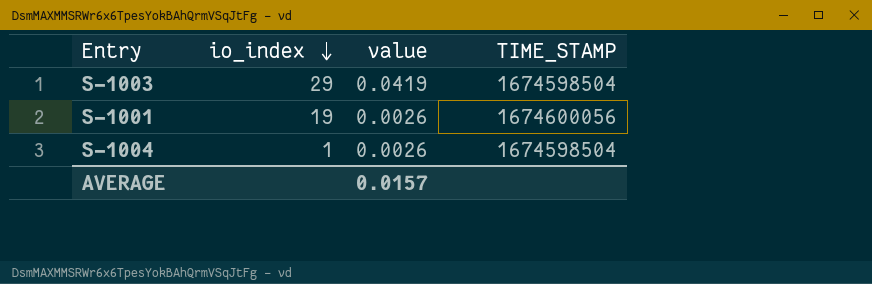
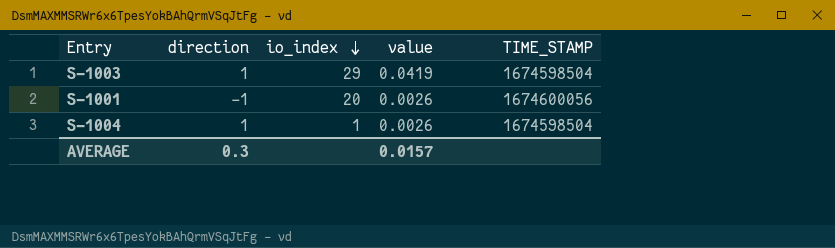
column direction | position: none -> 2
S-1001 | io_index: 19 -> 20

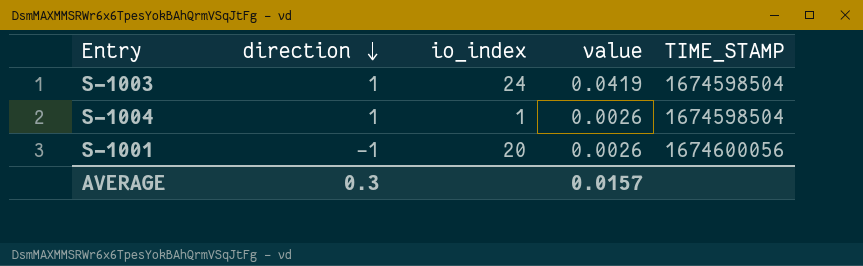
row order: io_index descending -> direction descending
S-1003 | io_index: 29 -> 24

